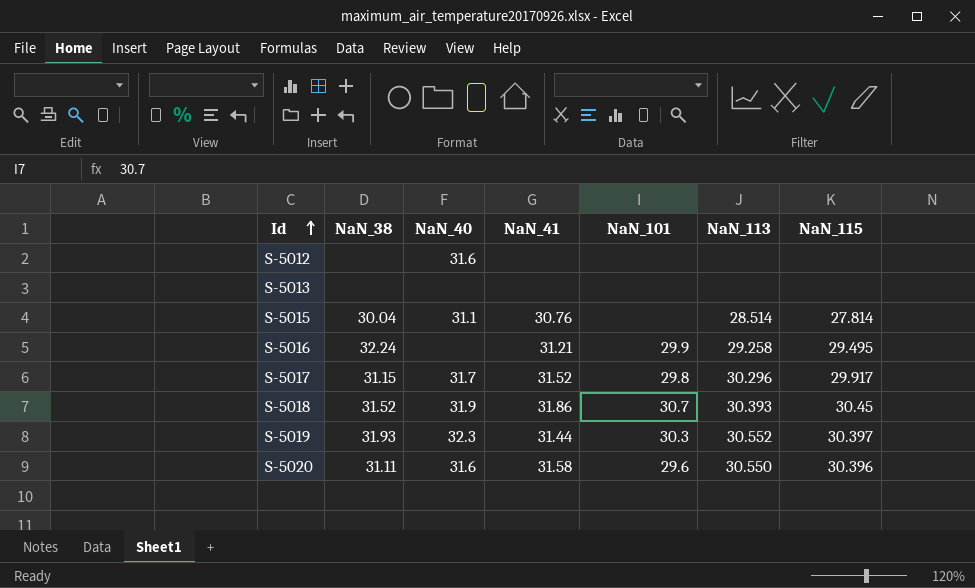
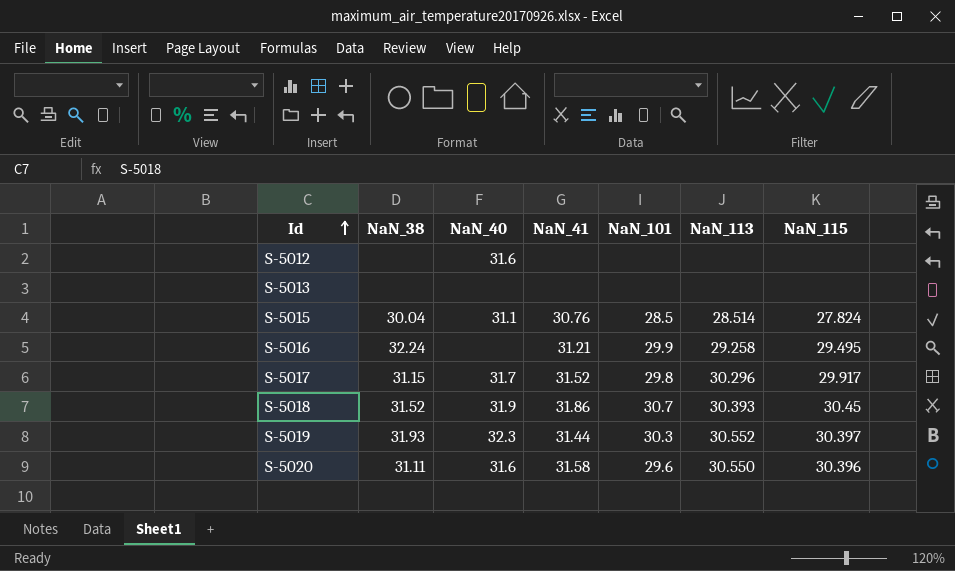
S-5015 | NaN_101: none -> 28.5
S-5015 | NaN_115: 27.814 -> 27.824

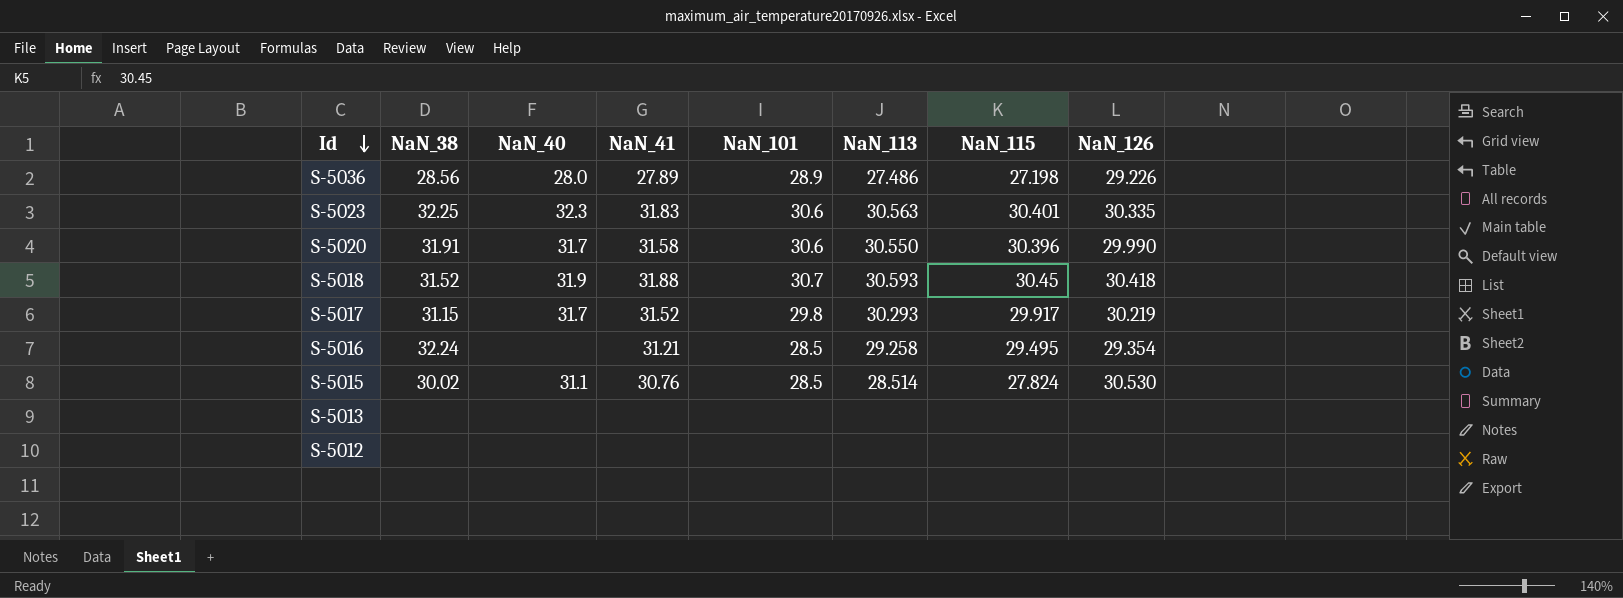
row order: Id ascending -> Id descending
column NaN_126 | position: none -> 8
row S-5019: 31.93 | 32.3 | 31.44 | 30.3 | 30.552 | 30.397 -> none
row S-5036: none -> 28.56 | 28.0 | 27.89 | 28.9 | 27.486 | 27.198 | 29.226
row S-5023: none -> 32.25 | 32.3 | 31.83 | 30.6 | 30.563 | 30.401 | 30.335
S-5020 | NaN_38: 31.11 -> 31.91
S-5020 | NaN_40: 31.6 -> 31.7
S-5020 | NaN_101: 29.6 -> 30.6
S-5018 | NaN_41: 31.86 -> 31.88
S-5018 | NaN_113: 30.393 -> 30.593
S-5017 | NaN_113: 30.296 -> 30.293
S-5016 | NaN_101: 29.9 -> 28.5
S-5015 | NaN_38: 30.04 -> 30.02
S-5012 | NaN_40: 31.6 -> none

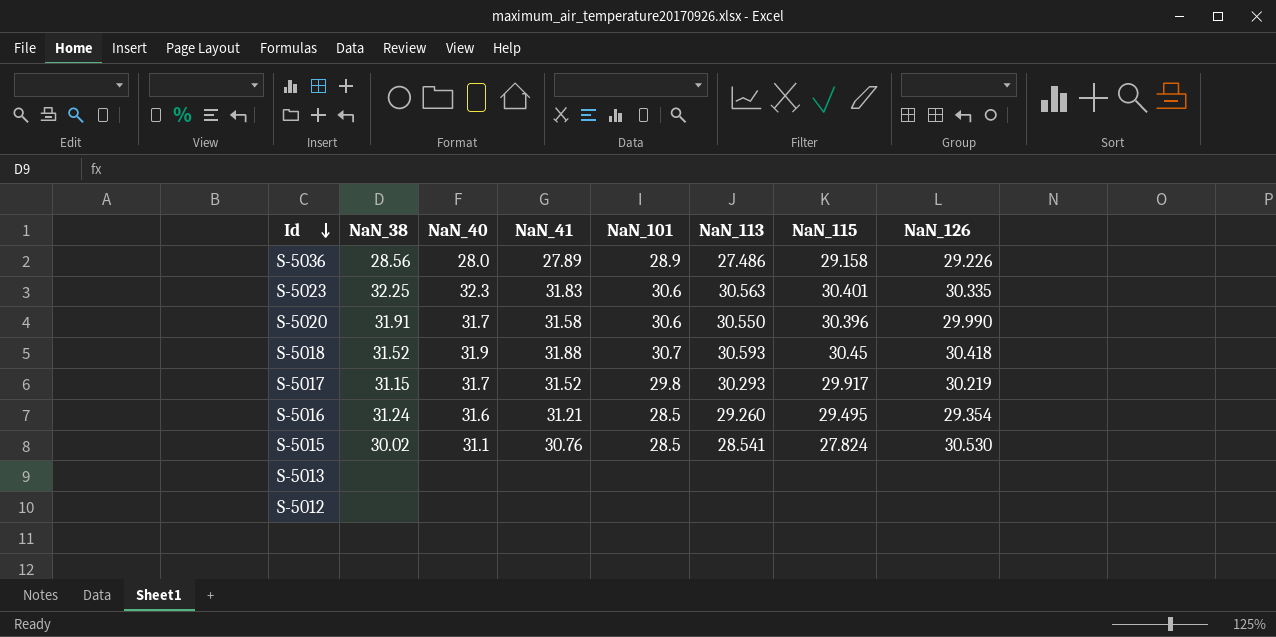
S-5036 | NaN_115: 27.198 -> 29.158
S-5016 | NaN_38: 32.24 -> 31.24
S-5016 | NaN_40: none -> 31.6
S-5016 | NaN_113: 29.258 -> 29.260
S-5015 | NaN_113: 28.514 -> 28.541

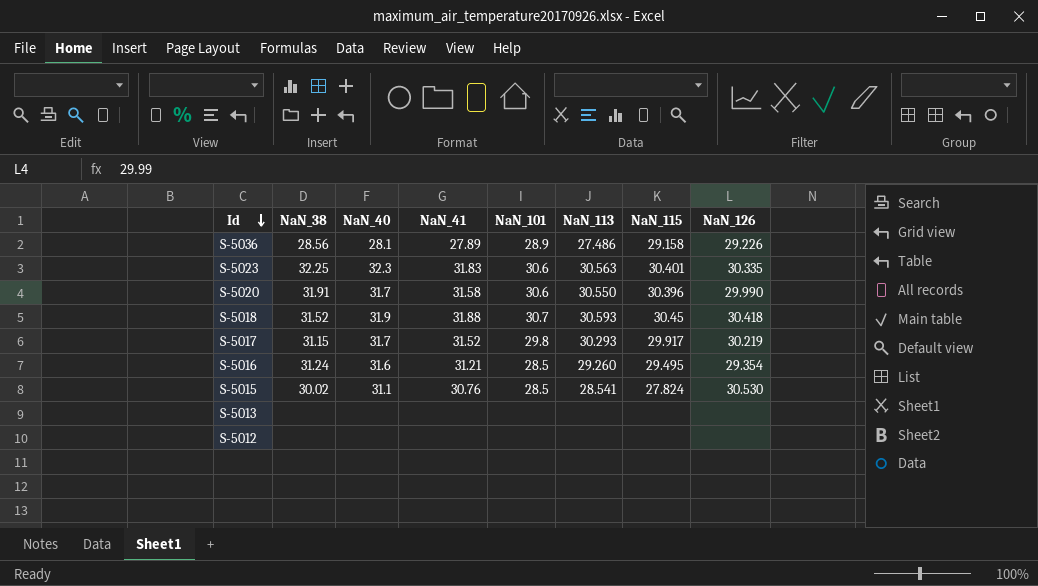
S-5036 | NaN_40: 28.0 -> 28.1

